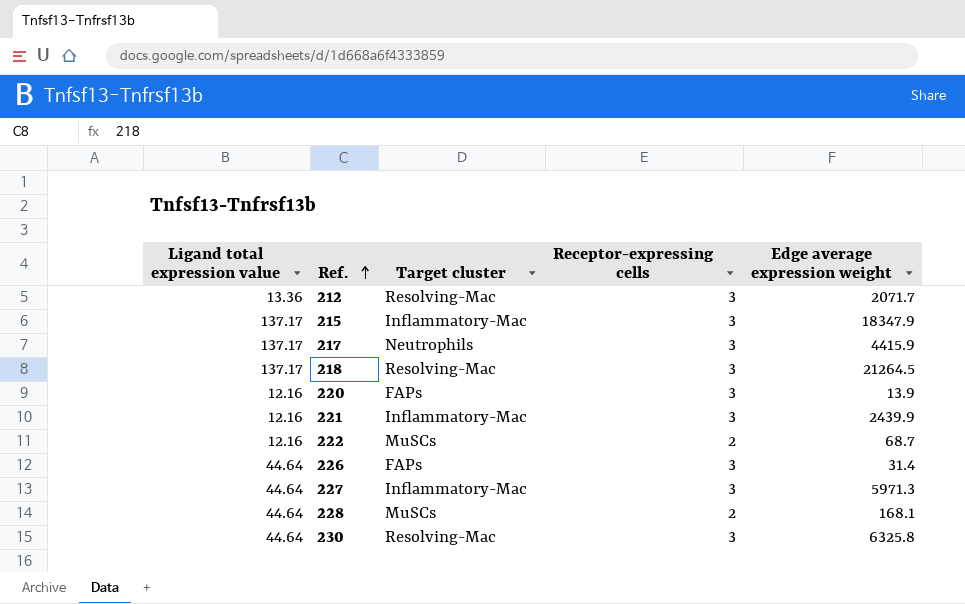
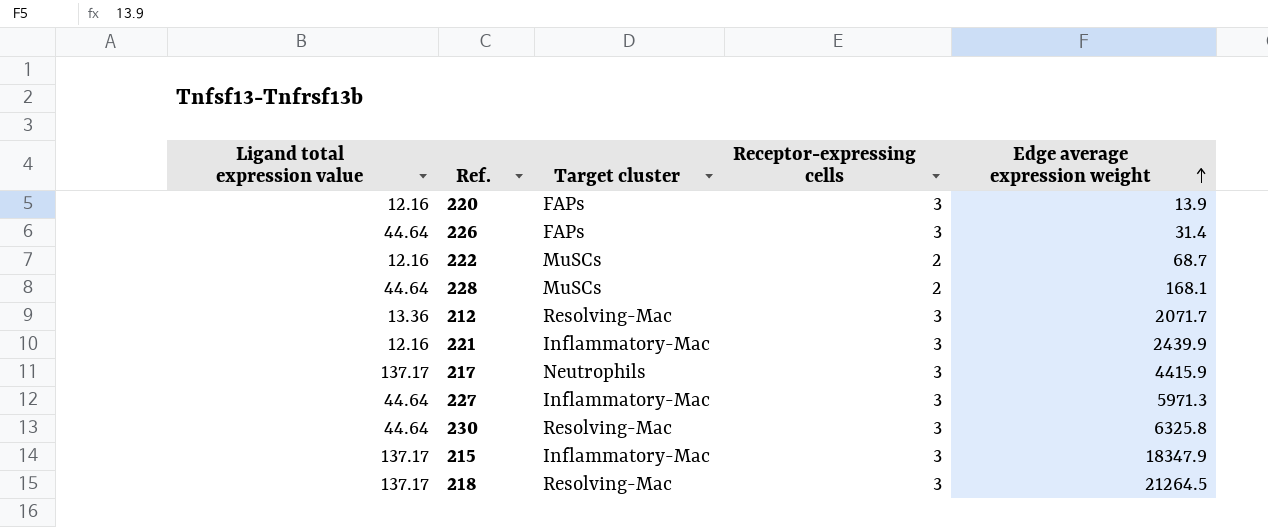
row order: Ref. ascending -> Edge average expression weight ascending

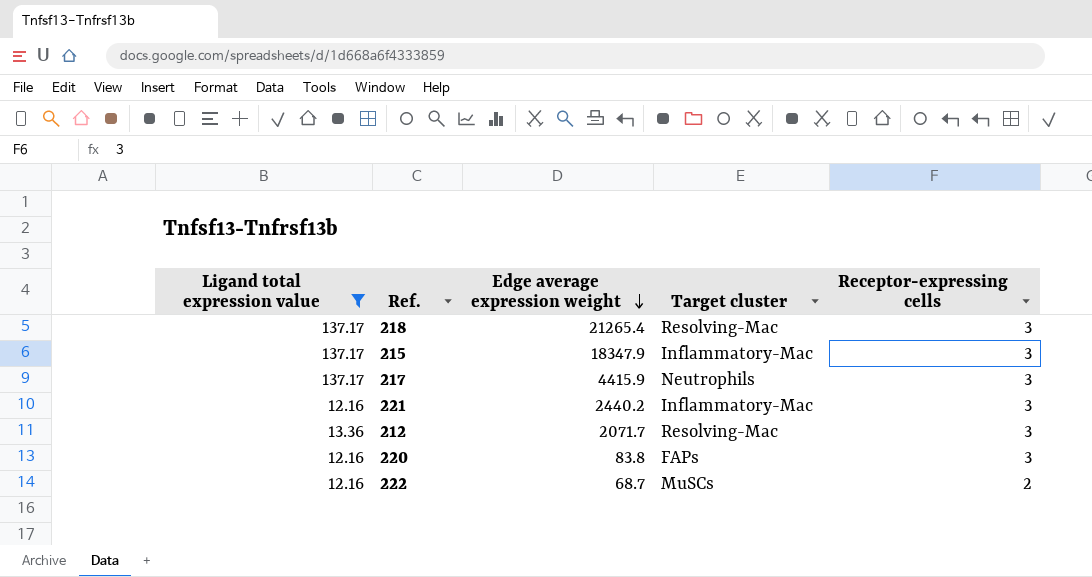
filter: none -> Ligand total expression value != 44.64
row order: Edge average expression weight ascending -> Edge average expression weight descending
column Edge average expression weight | position: 5 -> 3
218 | Edge average expression weight: 21264.5 -> 21265.4
221 | Edge average expression weight: 2439.9 -> 2440.2
220 | Edge average expression weight: 13.9 -> 83.8

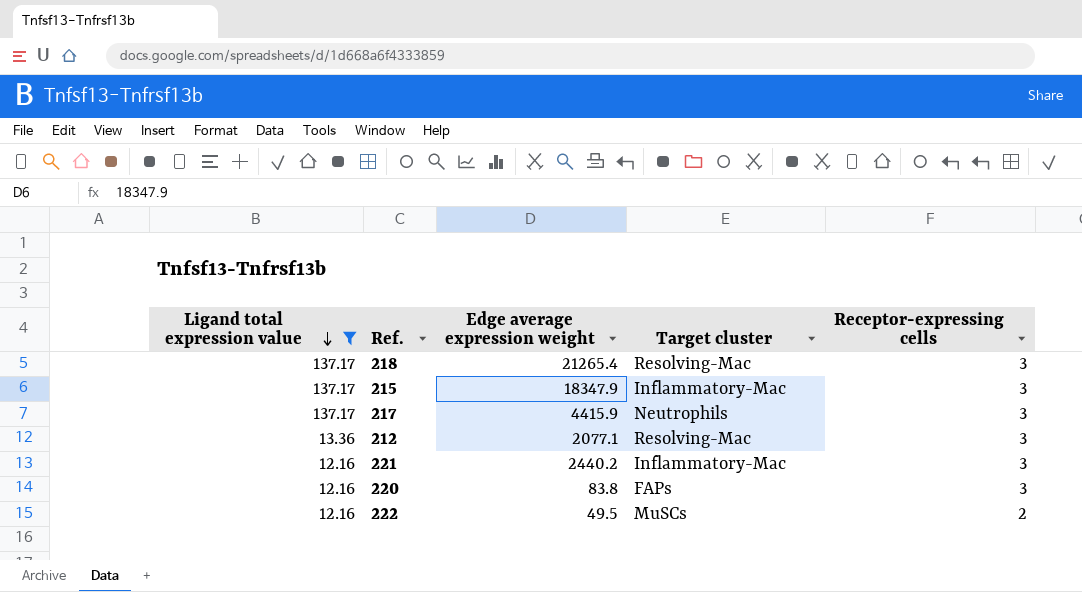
row order: Edge average expression weight descending -> Ligand total expression value descending
212 | Edge average expression weight: 2071.7 -> 2077.1
222 | Edge average expression weight: 68.7 -> 49.5

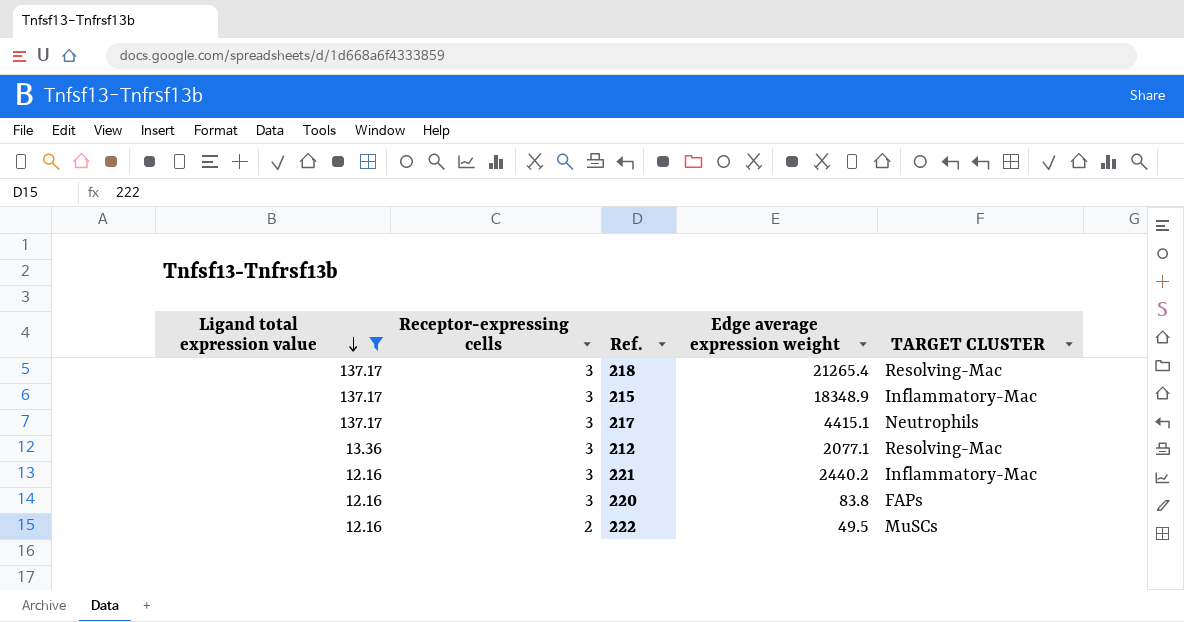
column Receptor-expressing cells | position: 5 -> 2
column name: Target cluster -> TARGET CLUSTER
215 | Edge average expression weight: 18347.9 -> 18348.9
217 | Edge average expression weight: 4415.9 -> 4415.1

